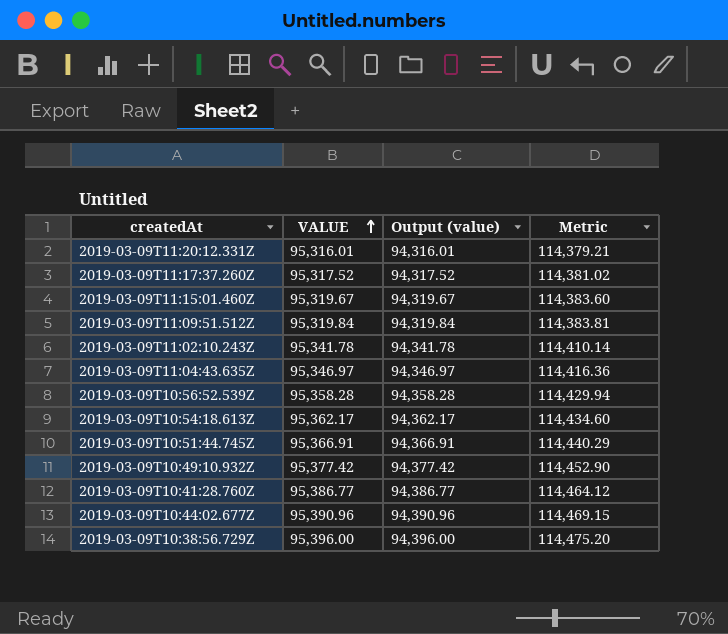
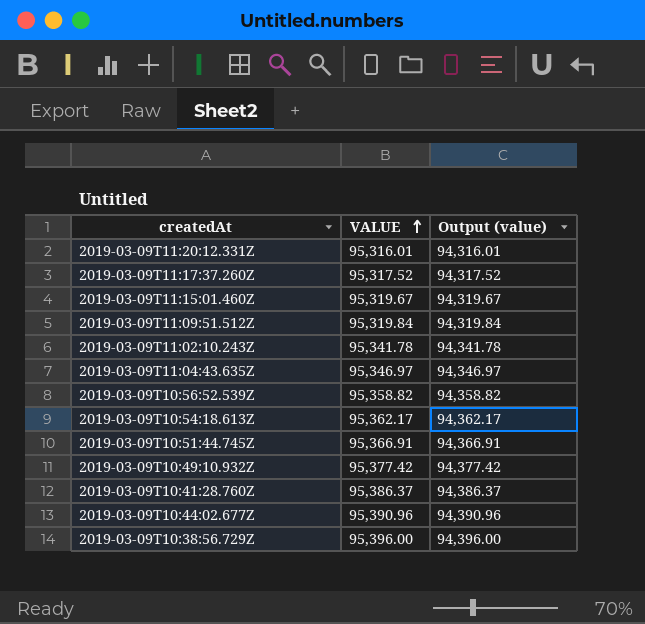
column Metric | formula: [VALUE] * 1.2 -> none
2019-03-09T10:56:52.539Z | VALUE: 95,358.28 -> 95,358.82
2019-03-09T10:56:52.539Z | Output (value): 94,358.28 -> 94,358.82
2019-03-09T10:41:28.760Z | VALUE: 95,386.77 -> 95,386.37
2019-03-09T10:41:28.760Z | Output (value): 94,386.77 -> 94,386.37

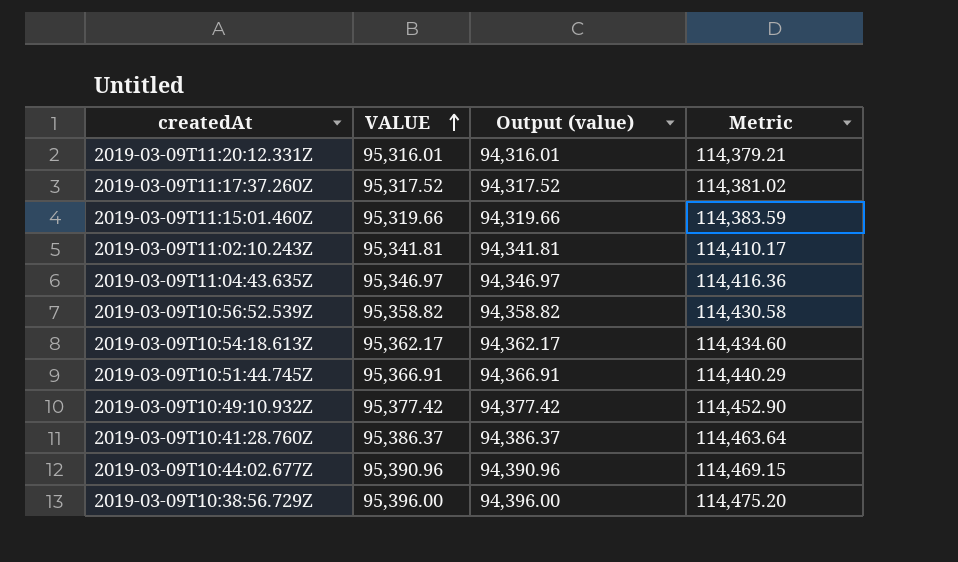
column Metric | formula: none -> [VALUE] * 1.2
row 2019-03-09T11:09:51.512Z: 95,319.84 | 94,319.84 -> none
2019-03-09T11:15:01.460Z | VALUE: 95,319.67 -> 95,319.66
2019-03-09T11:15:01.460Z | Output (value): 94,319.67 -> 94,319.66
2019-03-09T11:02:10.243Z | VALUE: 95,341.78 -> 95,341.81
2019-03-09T11:02:10.243Z | Output (value): 94,341.78 -> 94,341.81

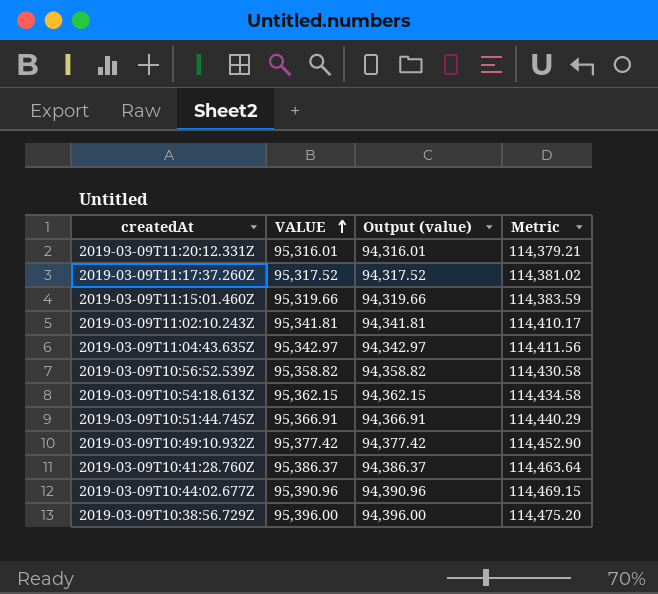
2019-03-09T11:04:43.635Z | VALUE: 95,346.97 -> 95,342.97
2019-03-09T11:04:43.635Z | Output (value): 94,346.97 -> 94,342.97
2019-03-09T11:04:43.635Z | Metric: 114,416.36 -> 114,411.56
2019-03-09T10:54:18.613Z | VALUE: 95,362.17 -> 95,362.15
2019-03-09T10:54:18.613Z | Output (value): 94,362.17 -> 94,362.15
2019-03-09T10:54:18.613Z | Metric: 114,434.60 -> 114,434.58

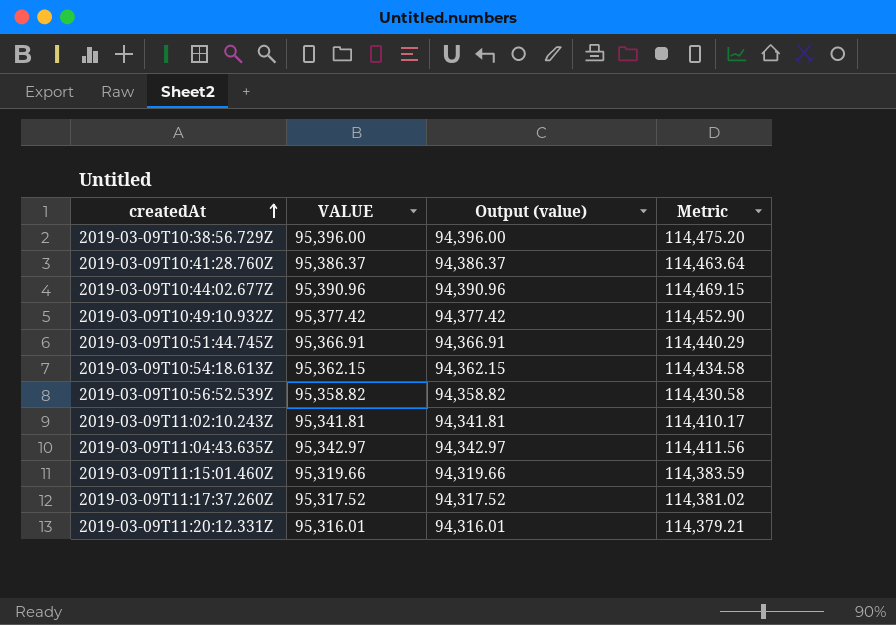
row order: VALUE ascending -> createdAt ascending

